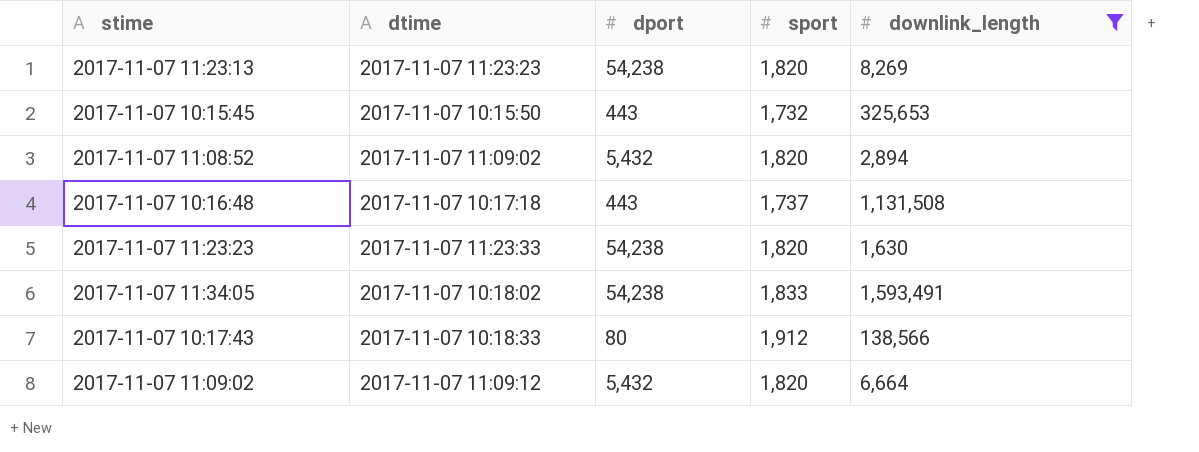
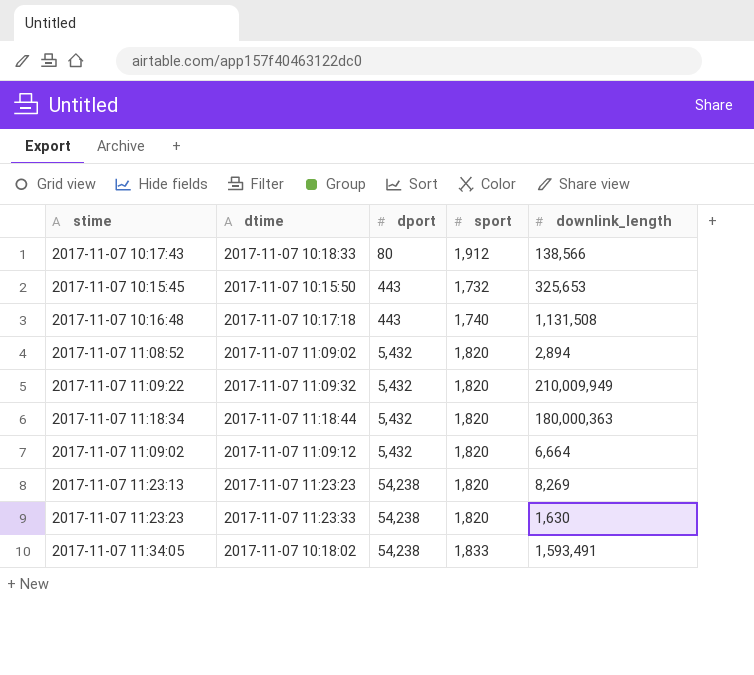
filter: downlink_length <= 1,593,491 -> none
row order: none -> dport ascending
2017-11-07 10:16:48 | sport: 1,737 -> 1,740

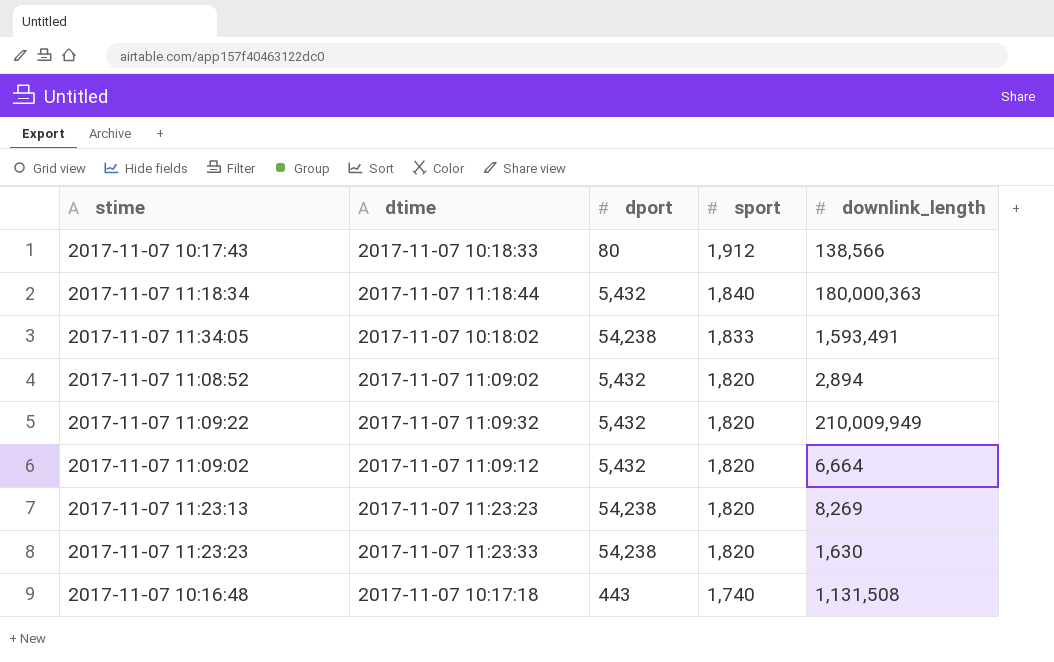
row order: dport ascending -> sport descending
row 2017-11-07 10:15:45: 2017-11-07 10:15:50 | 443 | 1,732 | 325,653 -> none
2017-11-07 11:18:34 | sport: 1,820 -> 1,840

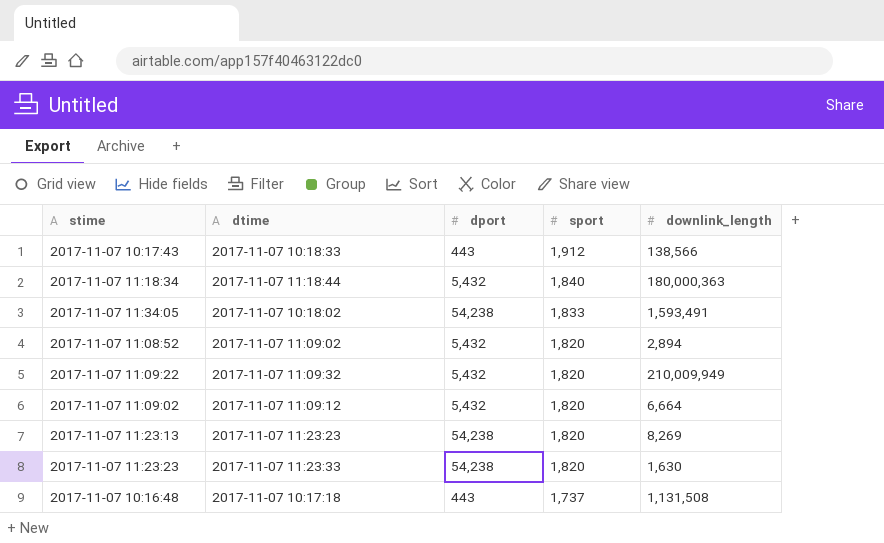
2017-11-07 10:17:43 | dport: 80 -> 443
2017-11-07 10:16:48 | sport: 1,740 -> 1,737

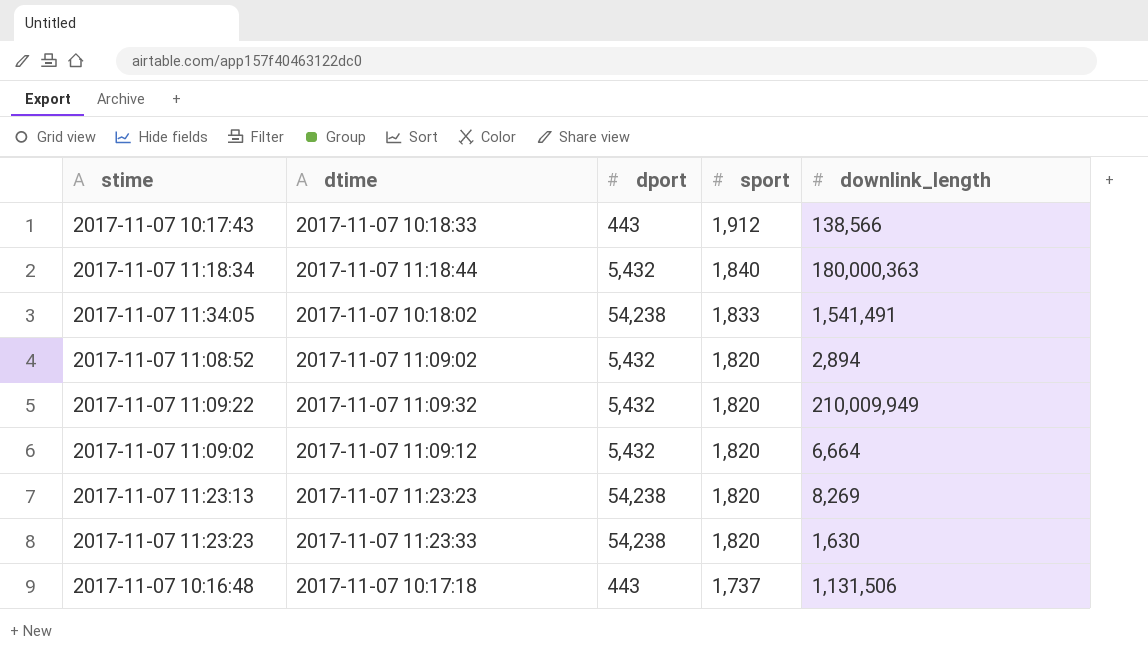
2017-11-07 11:34:05 | downlink_length: 1,593,491 -> 1,541,491
2017-11-07 10:16:48 | downlink_length: 1,131,508 -> 1,131,506

